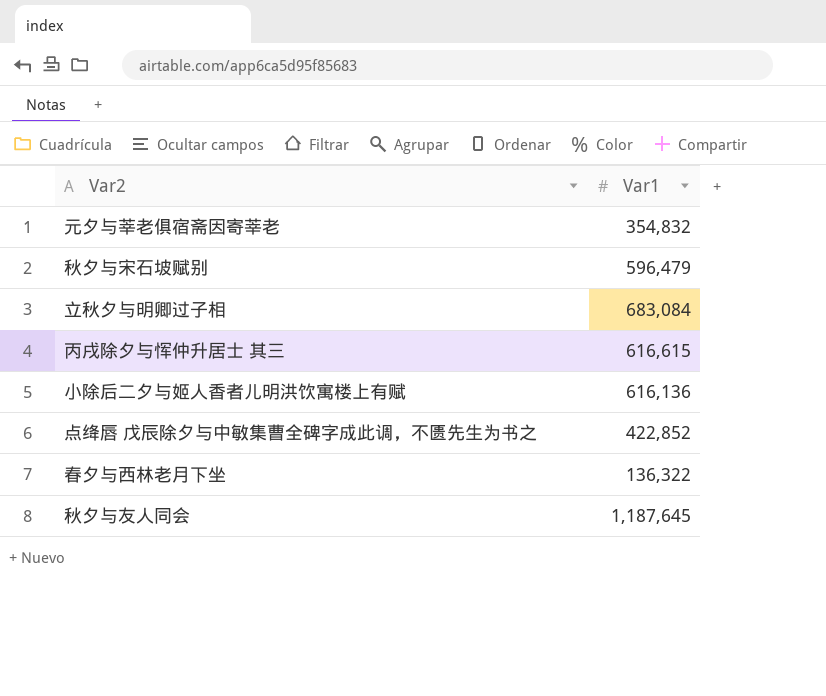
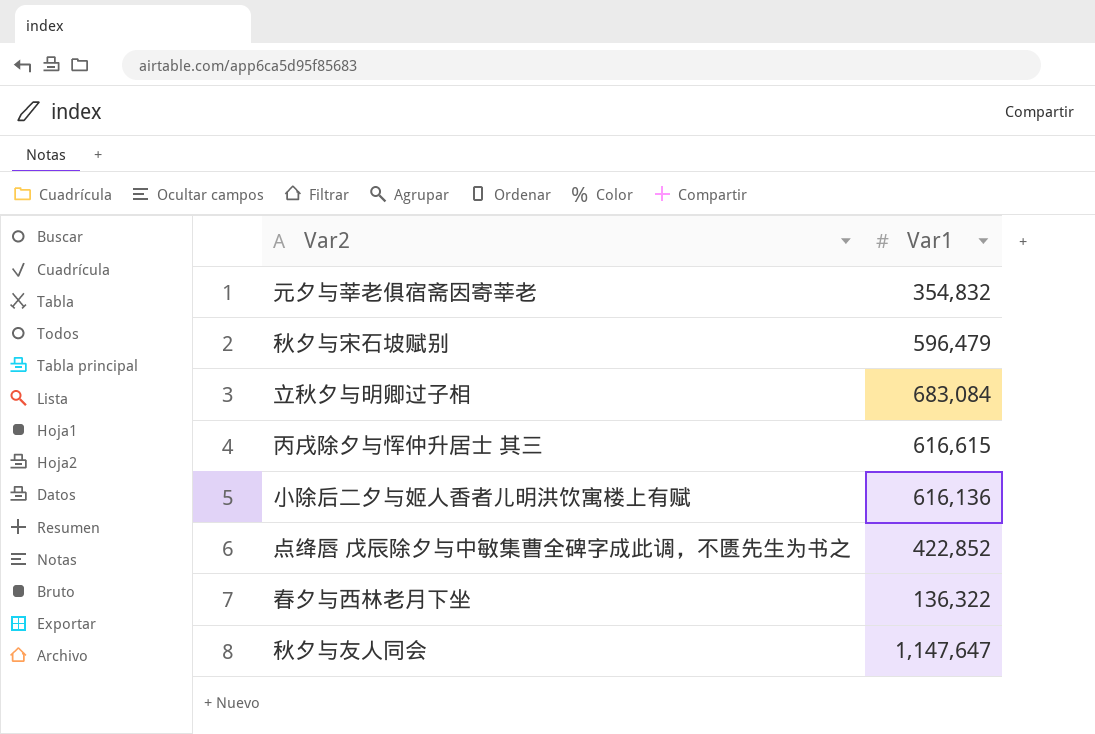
秋夕与友人同会 | Var1: 1,187,645 -> 1,147,647

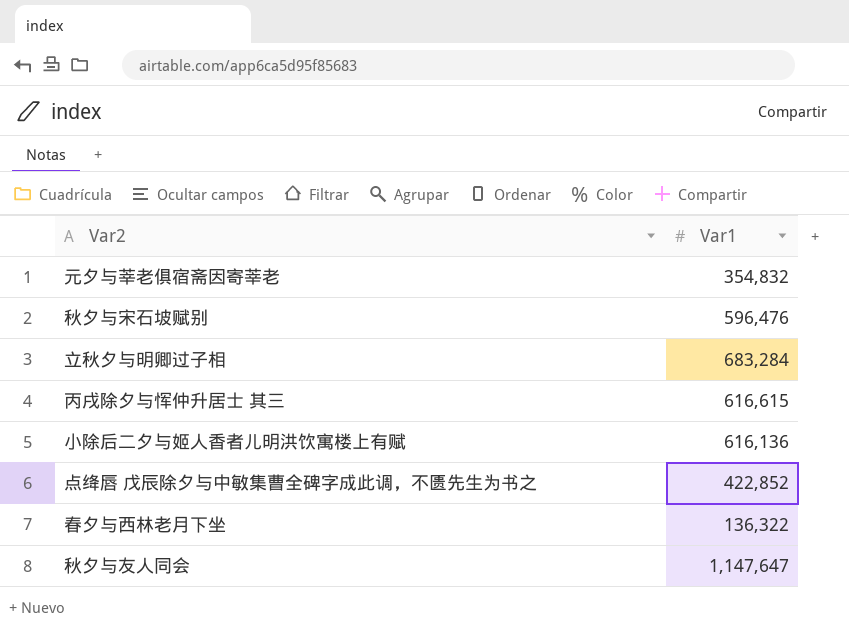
秋夕与宋石坡赋别 | Var1: 596,479 -> 596,476
立秋夕与明卿过子相 | Var1: 683,084 -> 683,284

